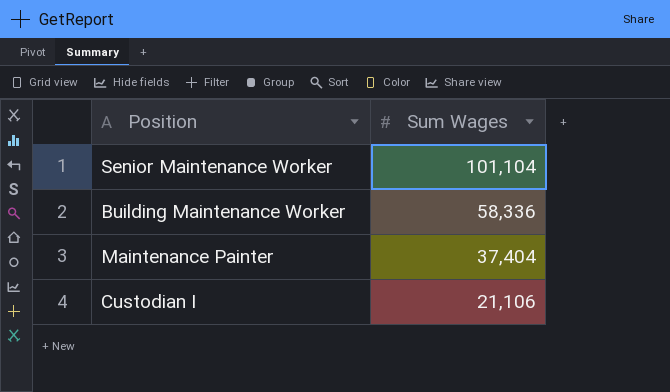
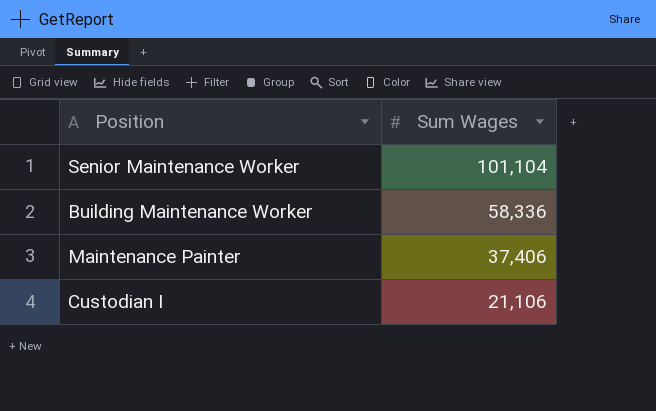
Maintenance Painter | Sum Wages: 37,404 -> 37,406

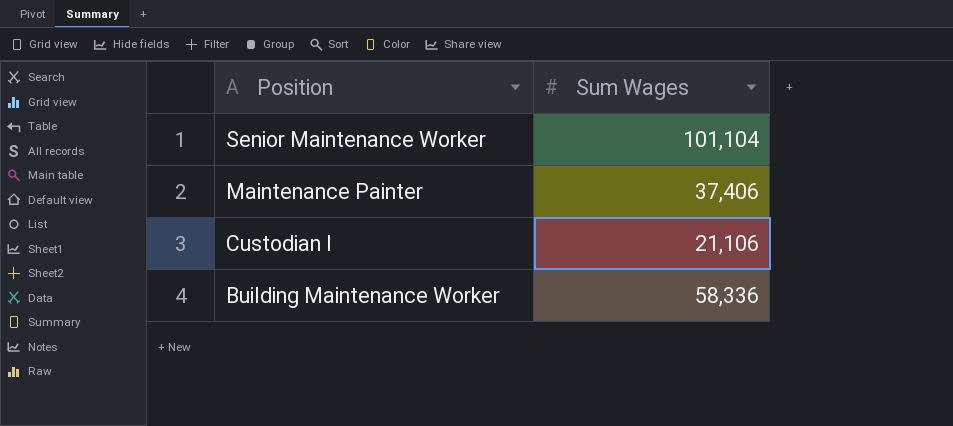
row order: Sum Wages descending -> Position descending

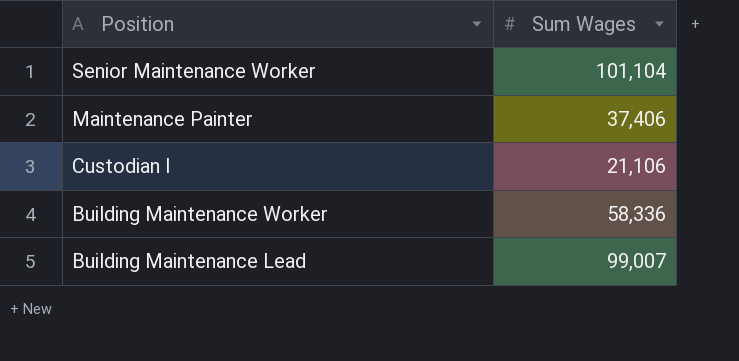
row Building Maintenance Lead: none -> 99,007

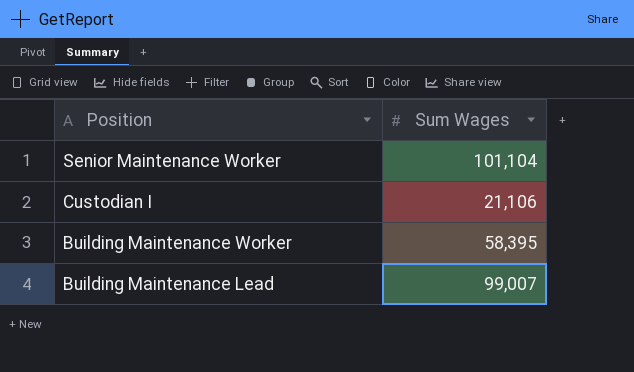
row Maintenance Painter: 37,406 -> none
Building Maintenance Worker | Sum Wages: 58,336 -> 58,395

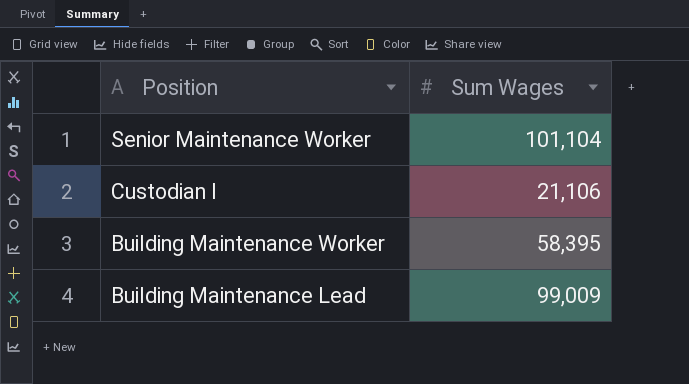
Building Maintenance Lead | Sum Wages: 99,007 -> 99,009

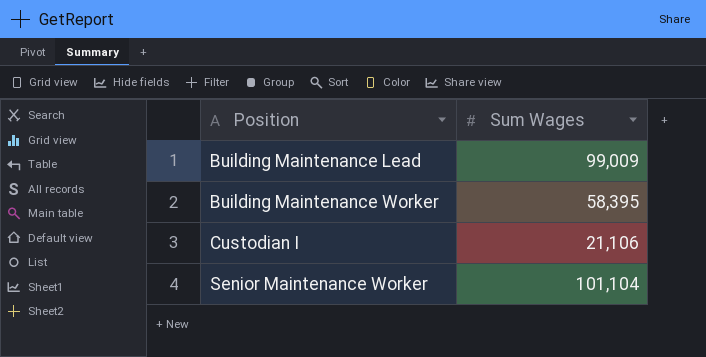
row order: Position descending -> Position ascending

